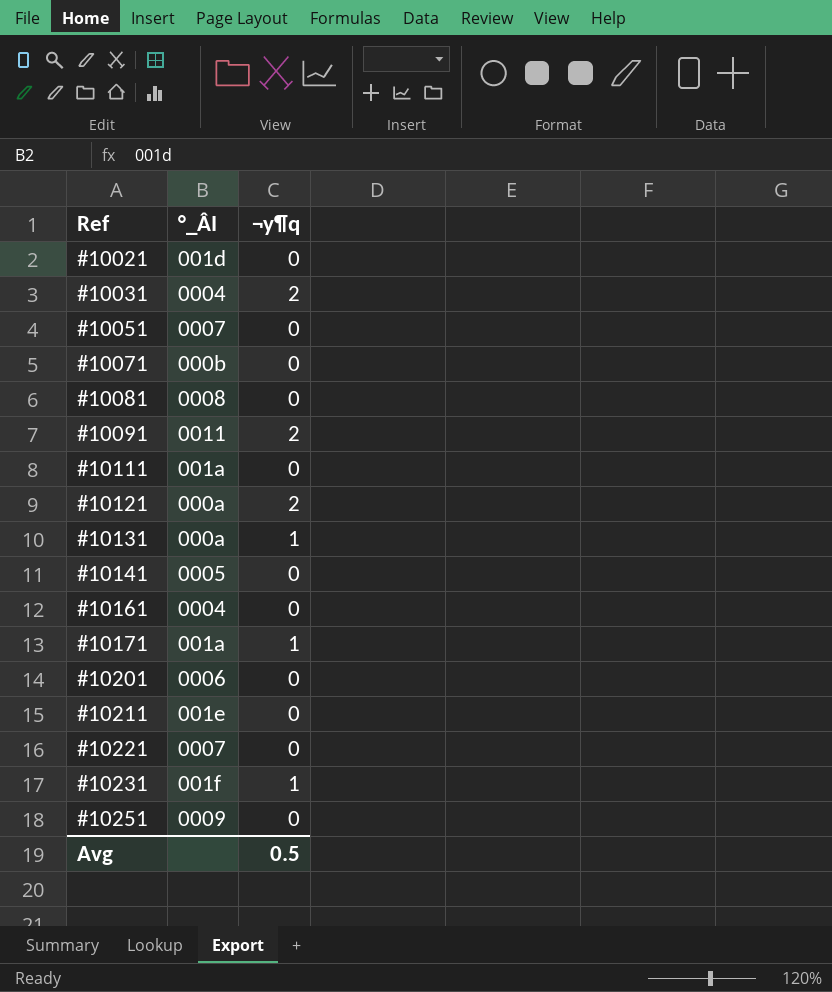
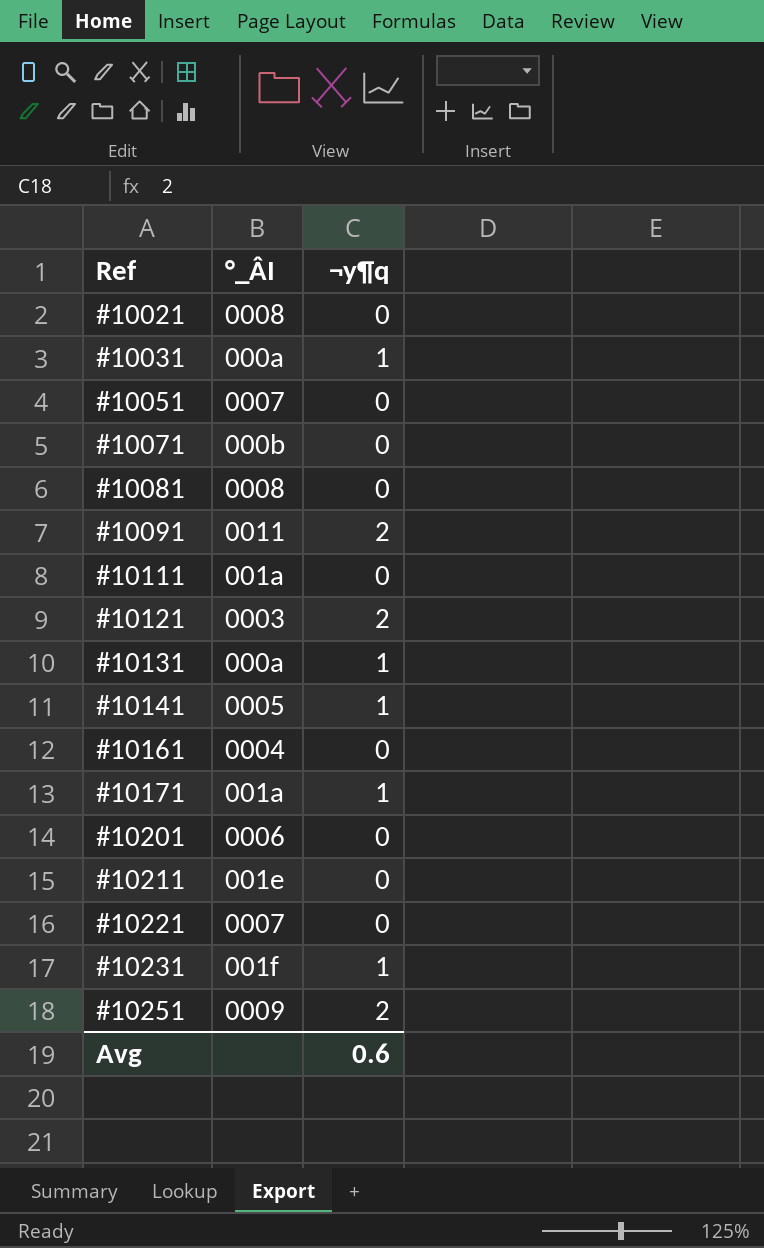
#10021 | °_ÂI: 001d -> 0008
#10031 | °_ÂI: 0004 -> 000a
#10031 | ¬y¶q: 2 -> 1
#10121 | °_ÂI: 000a -> 0003
#10141 | ¬y¶q: 0 -> 1
#10251 | ¬y¶q: 0 -> 2
Avg | ¬y¶q: 0.5 -> 0.6

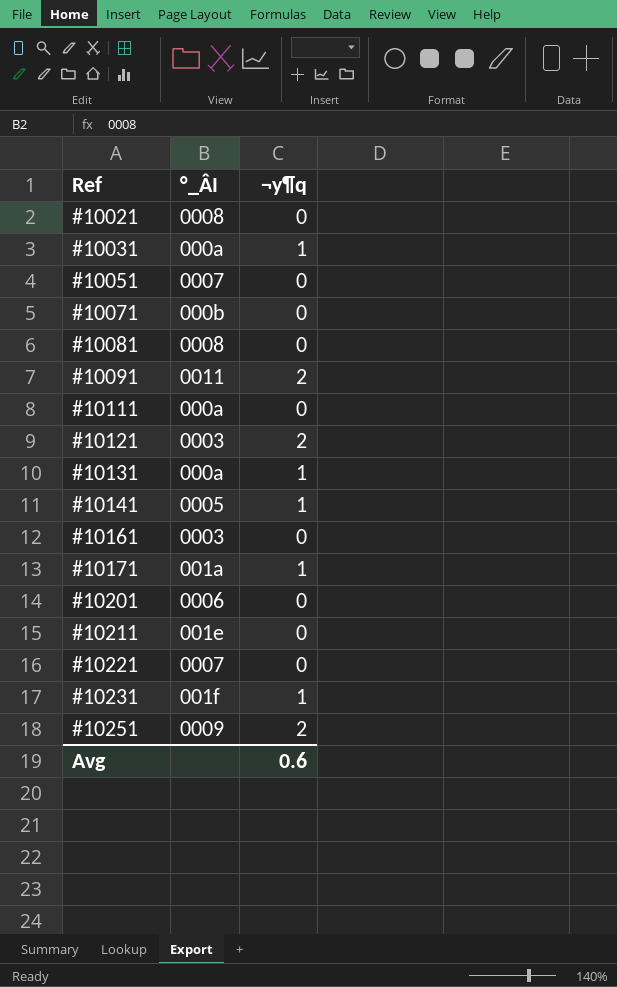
#10111 | °_ÂI: 001a -> 000a
#10161 | °_ÂI: 0004 -> 0003

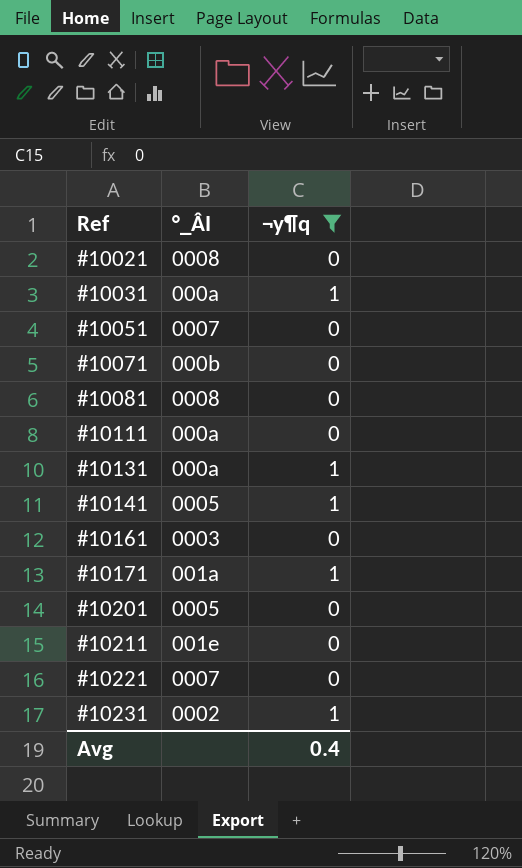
filter: none -> ¬y¶q != 2
#10201 | °_ÂI: 0006 -> 0005
#10231 | °_ÂI: 001f -> 0002
Avg | ¬y¶q: 0.6 -> 0.4

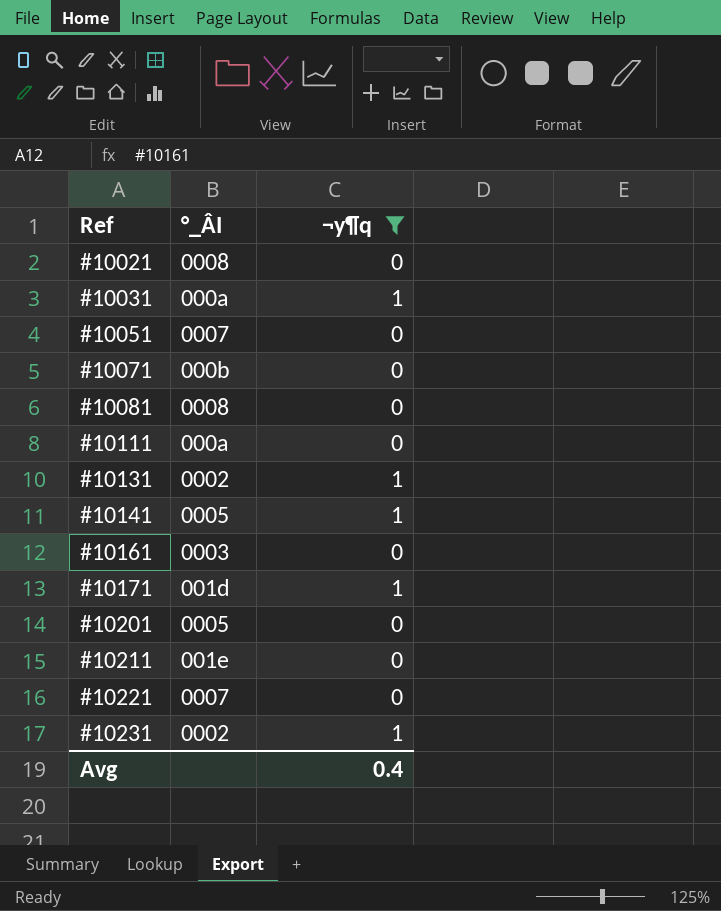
#10131 | °_ÂI: 000a -> 0002
#10171 | °_ÂI: 001a -> 001d

